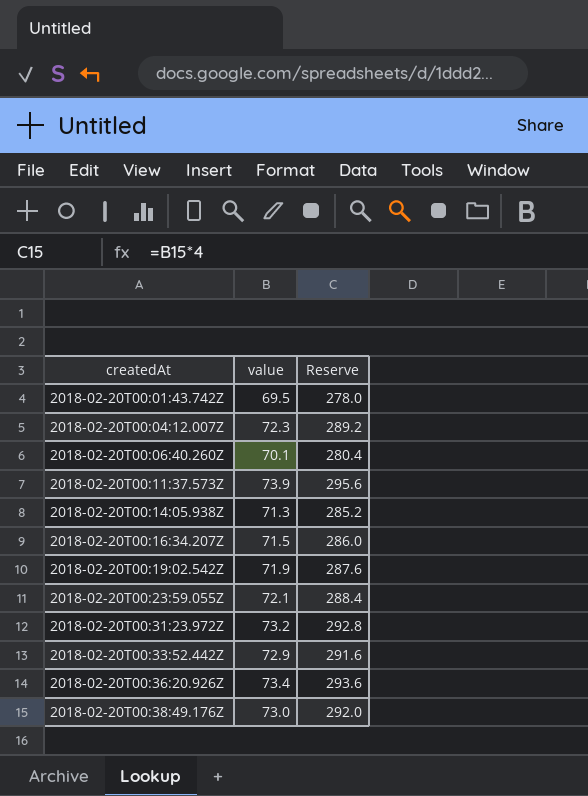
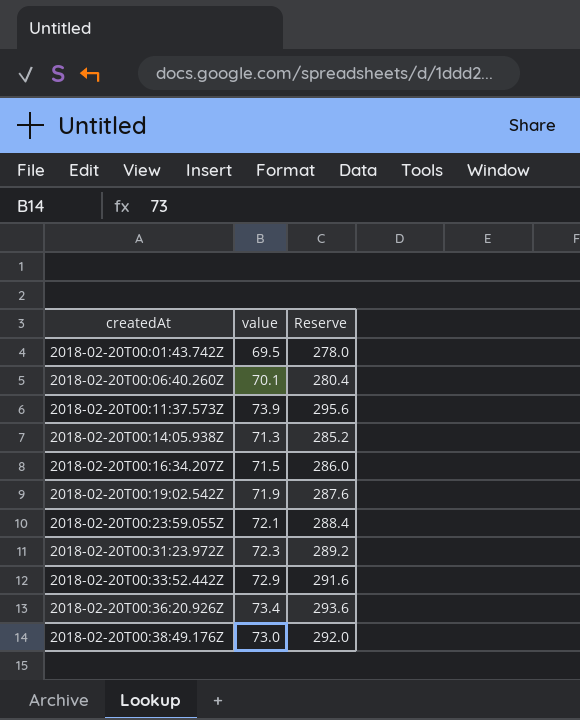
row 2018-02-20T00:04:12.007Z: 72.3 | 289.2 -> none
2018-02-20T00:31:23.972Z | value: 73.2 -> 72.3
2018-02-20T00:31:23.972Z | Reserve: 292.8 -> 289.2

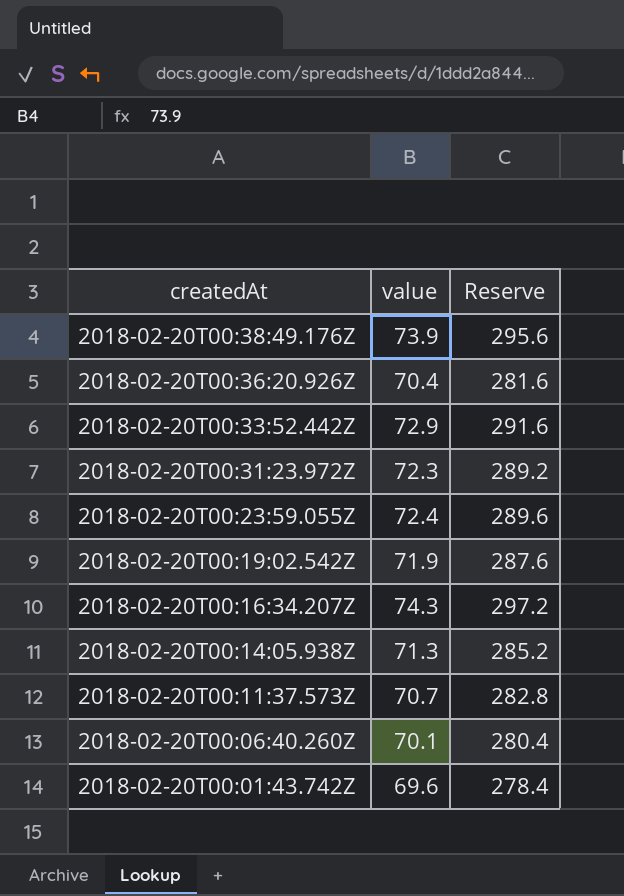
row order: createdAt ascending -> createdAt descending
2018-02-20T00:38:49.176Z | value: 73.0 -> 73.9
2018-02-20T00:38:49.176Z | Reserve: 292.0 -> 295.6
2018-02-20T00:36:20.926Z | value: 73.4 -> 70.4
2018-02-20T00:36:20.926Z | Reserve: 293.6 -> 281.6
2018-02-20T00:23:59.055Z | value: 72.1 -> 72.4
2018-02-20T00:23:59.055Z | Reserve: 288.4 -> 289.6
2018-02-20T00:16:34.207Z | value: 71.5 -> 74.3
2018-02-20T00:16:34.207Z | Reserve: 286.0 -> 297.2
2018-02-20T00:11:37.573Z | value: 73.9 -> 70.7
2018-02-20T00:11:37.573Z | Reserve: 295.6 -> 282.8
2018-02-20T00:01:43.742Z | value: 69.5 -> 69.6
2018-02-20T00:01:43.742Z | Reserve: 278.0 -> 278.4

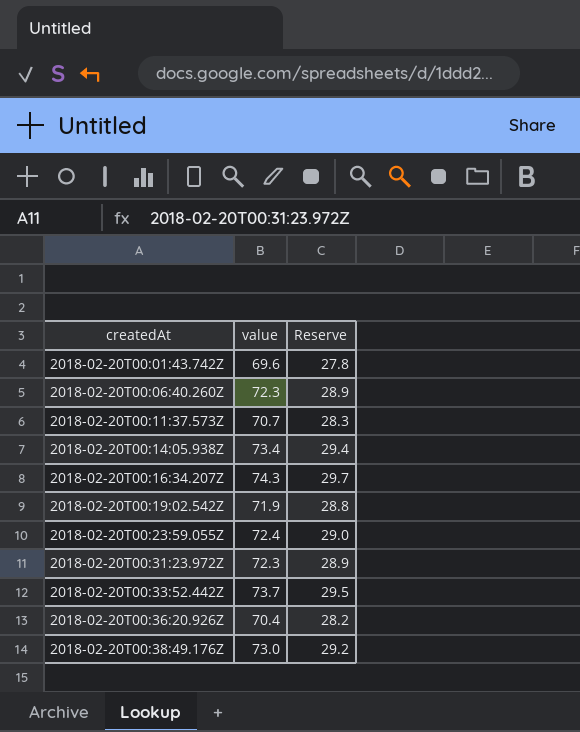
row order: createdAt descending -> createdAt ascending
column Reserve | formula: [value] * 4 -> [value] * 0.4
2018-02-20T00:06:40.260Z | value: 70.1 -> 72.3
2018-02-20T00:14:05.938Z | value: 71.3 -> 73.4
2018-02-20T00:33:52.442Z | value: 72.9 -> 73.7
2018-02-20T00:38:49.176Z | value: 73.9 -> 73.0

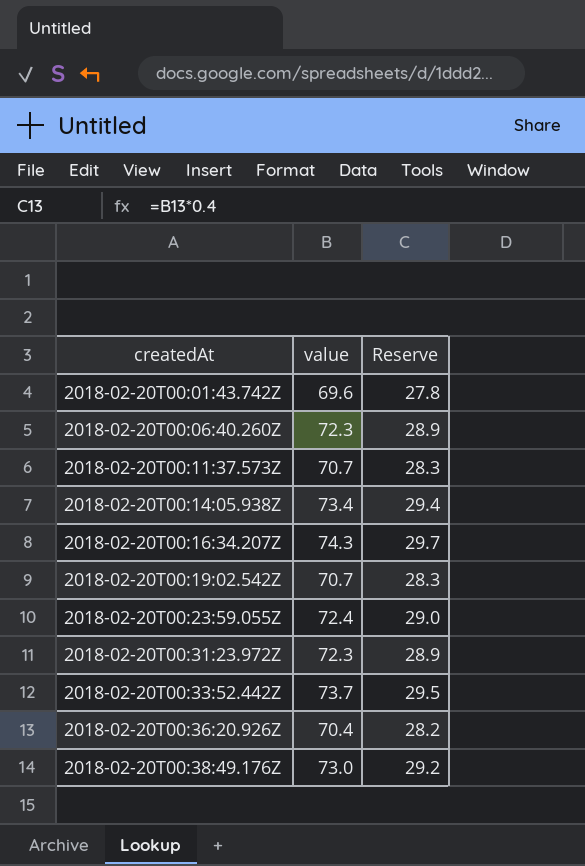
2018-02-20T00:19:02.542Z | value: 71.9 -> 70.7
2018-02-20T00:19:02.542Z | Reserve: 28.8 -> 28.3

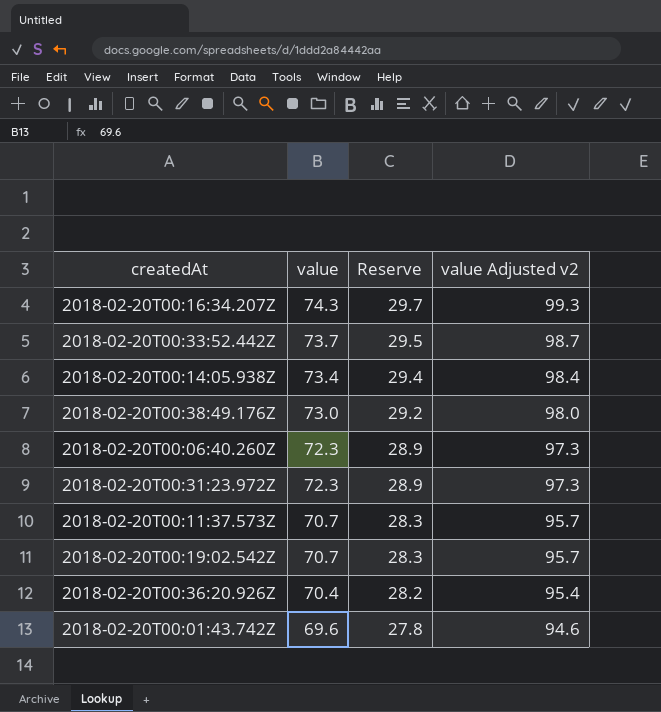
row order: createdAt ascending -> value descending
column value Adjusted v2 | formula: none -> [value] + 25
row 2018-02-20T00:23:59.055Z: 72.4 | 29.0 -> none

